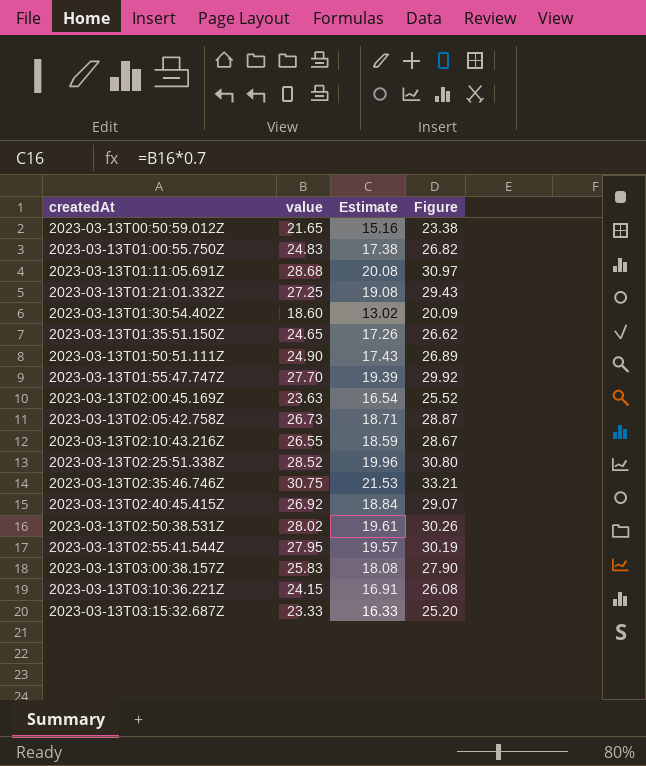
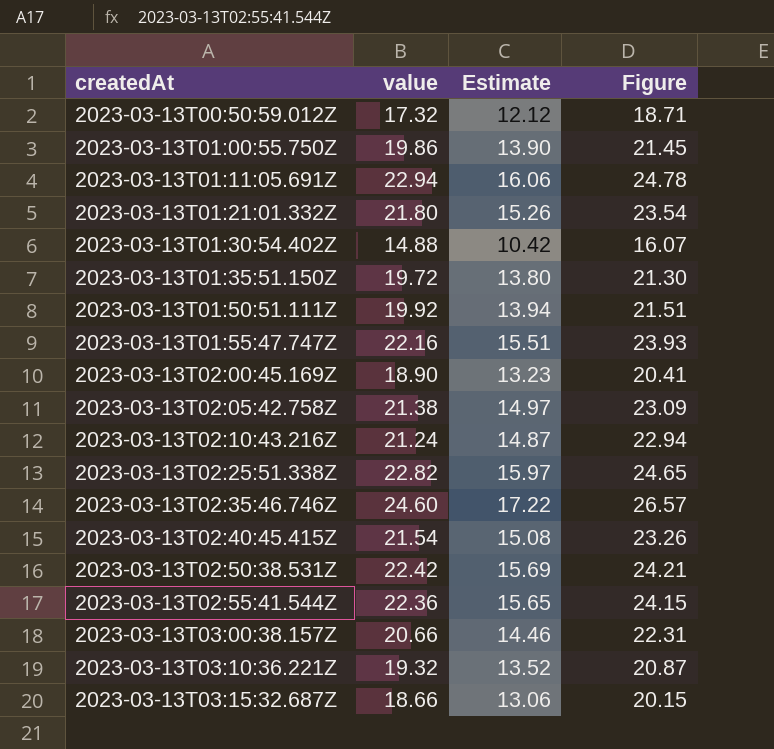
2023-03-13T00:50:59.012Z | value: 21.65 -> 17.32
2023-03-13T00:50:59.012Z | Estimate: 15.16 -> 12.12
2023-03-13T00:50:59.012Z | Figure: 23.38 -> 18.71
2023-03-13T01:00:55.750Z | value: 24.83 -> 19.86
2023-03-13T01:00:55.750Z | Estimate: 17.38 -> 13.90
2023-03-13T01:00:55.750Z | Figure: 26.82 -> 21.45
2023-03-13T01:11:05.691Z | value: 28.68 -> 22.94
2023-03-13T01:11:05.691Z | Estimate: 20.08 -> 16.06
2023-03-13T01:11:05.691Z | Figure: 30.97 -> 24.78
2023-03-13T01:21:01.332Z | value: 27.25 -> 21.80
2023-03-13T01:21:01.332Z | Estimate: 19.08 -> 15.26
2023-03-13T01:21:01.332Z | Figure: 29.43 -> 23.54
2023-03-13T01:30:54.402Z | value: 18.60 -> 14.88
2023-03-13T01:30:54.402Z | Estimate: 13.02 -> 10.42
2023-03-13T01:30:54.402Z | Figure: 20.09 -> 16.07
2023-03-13T01:35:51.150Z | value: 24.65 -> 19.72
2023-03-13T01:35:51.150Z | Estimate: 17.26 -> 13.80
2023-03-13T01:35:51.150Z | Figure: 26.62 -> 21.30
2023-03-13T01:50:51.111Z | value: 24.90 -> 19.92
2023-03-13T01:50:51.111Z | Estimate: 17.43 -> 13.94
2023-03-13T01:50:51.111Z | Figure: 26.89 -> 21.51
2023-03-13T01:55:47.747Z | value: 27.70 -> 22.16
2023-03-13T01:55:47.747Z | Estimate: 19.39 -> 15.51
2023-03-13T01:55:47.747Z | Figure: 29.92 -> 23.93
2023-03-13T02:00:45.169Z | value: 23.63 -> 18.90
2023-03-13T02:00:45.169Z | Estimate: 16.54 -> 13.23
2023-03-13T02:00:45.169Z | Figure: 25.52 -> 20.41
2023-03-13T02:05:42.758Z | value: 26.73 -> 21.38
2023-03-13T02:05:42.758Z | Estimate: 18.71 -> 14.97
2023-03-13T02:05:42.758Z | Figure: 28.87 -> 23.09
2023-03-13T02:10:43.216Z | value: 26.55 -> 21.24
2023-03-13T02:10:43.216Z | Estimate: 18.59 -> 14.87
2023-03-13T02:10:43.216Z | Figure: 28.67 -> 22.94
2023-03-13T02:25:51.338Z | value: 28.52 -> 22.82
2023-03-13T02:25:51.338Z | Estimate: 19.96 -> 15.97
2023-03-13T02:25:51.338Z | Figure: 30.80 -> 24.65
2023-03-13T02:35:46.746Z | value: 30.75 -> 24.60
2023-03-13T02:35:46.746Z | Estimate: 21.53 -> 17.22
2023-03-13T02:35:46.746Z | Figure: 33.21 -> 26.57
2023-03-13T02:40:45.415Z | value: 26.92 -> 21.54
2023-03-13T02:40:45.415Z | Estimate: 18.84 -> 15.08
2023-03-13T02:40:45.415Z | Figure: 29.07 -> 23.26
2023-03-13T02:50:38.531Z | value: 28.02 -> 22.42
2023-03-13T02:50:38.531Z | Estimate: 19.61 -> 15.69
2023-03-13T02:50:38.531Z | Figure: 30.26 -> 24.21
2023-03-13T02:55:41.544Z | value: 27.95 -> 22.36
2023-03-13T02:55:41.544Z | Estimate: 19.57 -> 15.65
2023-03-13T02:55:41.544Z | Figure: 30.19 -> 24.15
2023-03-13T03:00:38.157Z | value: 25.83 -> 20.66
2023-03-13T03:00:38.157Z | Estimate: 18.08 -> 14.46
2023-03-13T03:00:38.157Z | Figure: 27.90 -> 22.31
2023-03-13T03:10:36.221Z | value: 24.15 -> 19.32
2023-03-13T03:10:36.221Z | Estimate: 16.91 -> 13.52
2023-03-13T03:10:36.221Z | Figure: 26.08 -> 20.87
2023-03-13T03:15:32.687Z | value: 23.33 -> 18.66
2023-03-13T03:15:32.687Z | Estimate: 16.33 -> 13.06
2023-03-13T03:15:32.687Z | Figure: 25.20 -> 20.15

